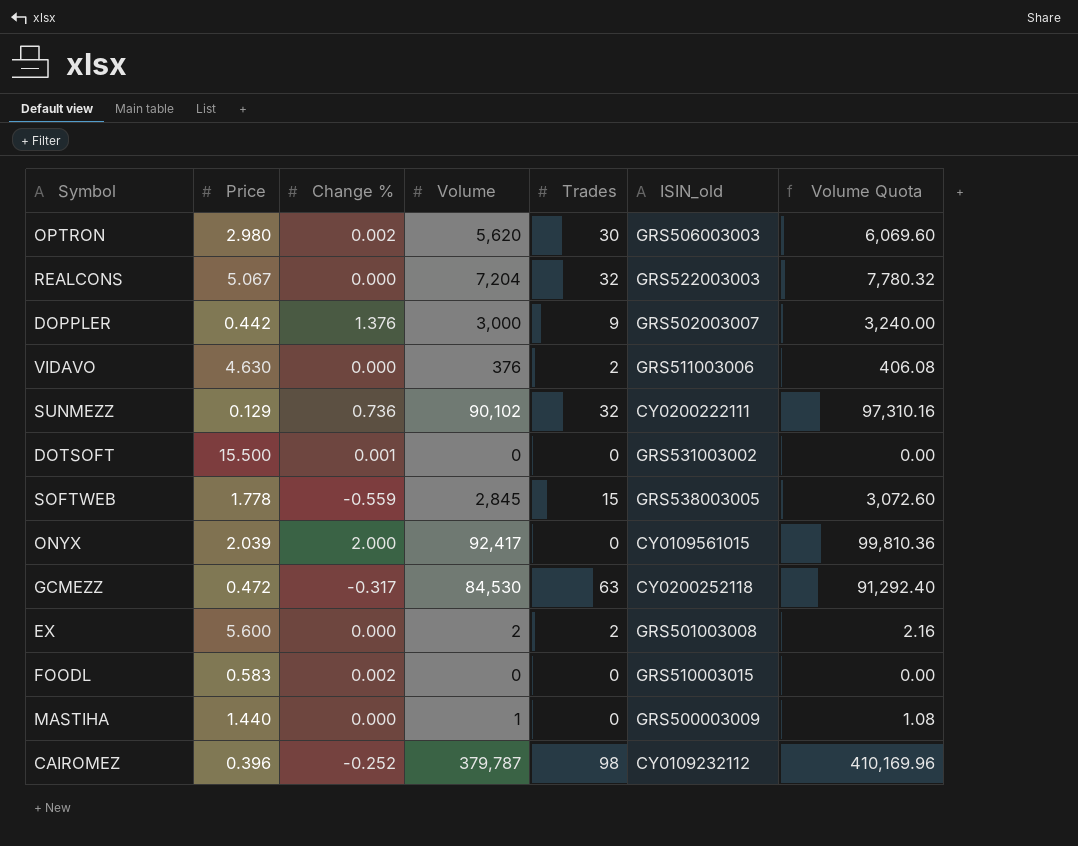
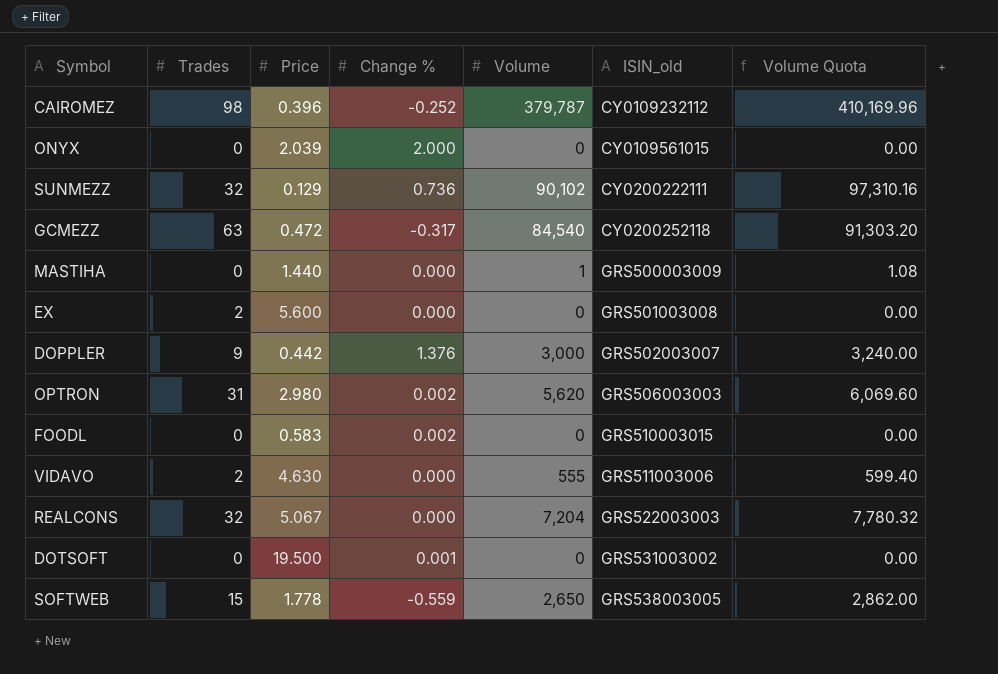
row order: none -> ISIN_old ascending
column Trades | position: 5 -> 2
ONYX | Volume: 92,417 -> 0
ONYX | Volume Quota: 99,810.36 -> 0.00
GCMEZZ | Volume: 84,530 -> 84,540
GCMEZZ | Volume Quota: 91,292.40 -> 91,303.20
EX | Volume: 2 -> 0
EX | Volume Quota: 2.16 -> 0.00
OPTRON | Trades: 30 -> 31
VIDAVO | Volume: 376 -> 555
VIDAVO | Volume Quota: 406.08 -> 599.40
DOTSOFT | Price: 15.500 -> 19.500
SOFTWEB | Volume: 2,845 -> 2,650
SOFTWEB | Volume Quota: 3,072.60 -> 2,862.00

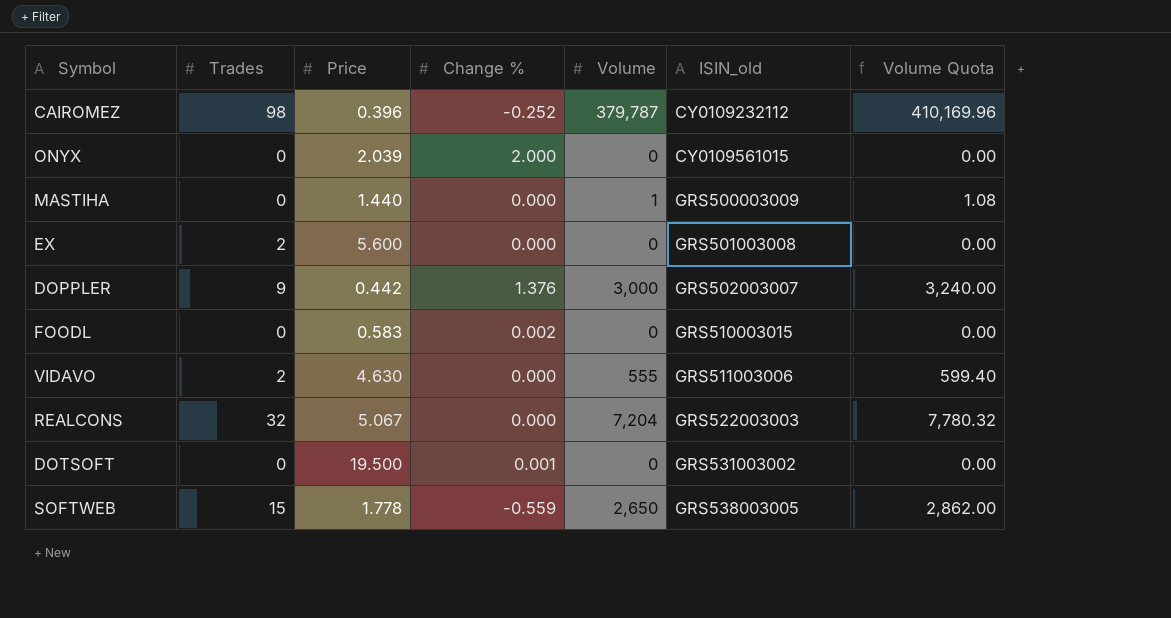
row SUNMEZZ: 32 | 0.129 | 0.736 | 90,102 | CY0200222111 | 97,310.16 -> none
row GCMEZZ: 63 | 0.472 | -0.317 | 84,540 | CY0200252118 | 91,303.20 -> none
row OPTRON: 31 | 2.980 | 0.002 | 5,620 | GRS506003003 | 6,069.60 -> none

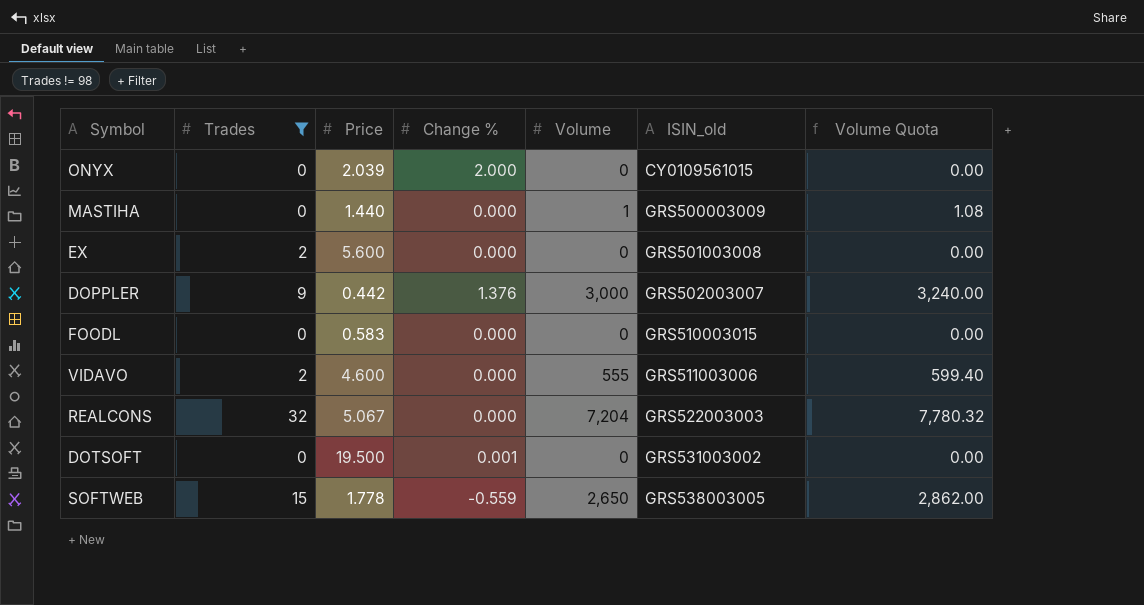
filter: none -> Trades != 98
FOODL | Change %: 0.002 -> 0.000
VIDAVO | Price: 4.630 -> 4.600

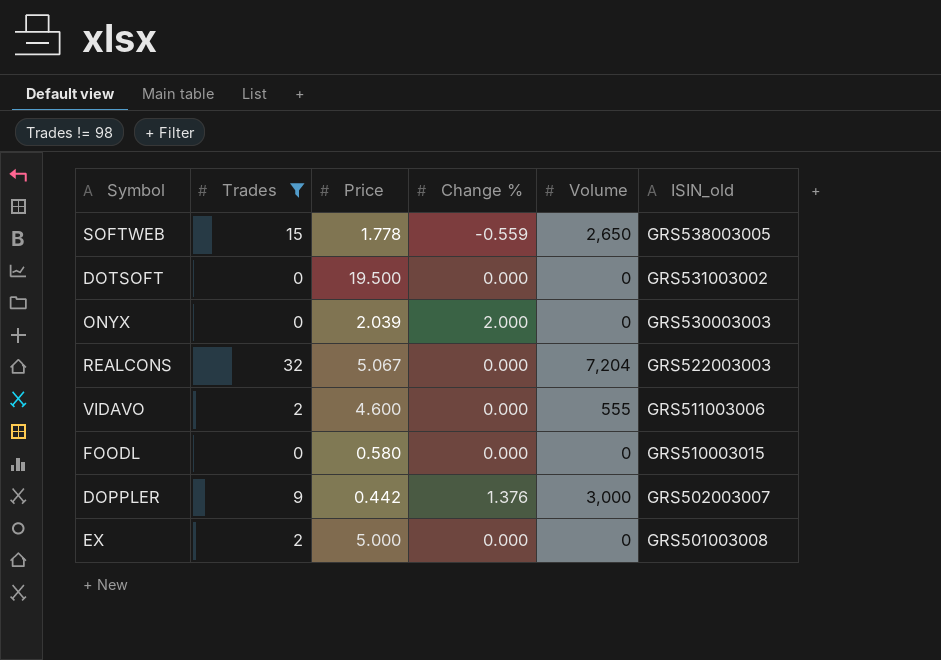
row order: ISIN_old ascending -> ISIN_old descending
column Volume Quota | formula: [Volume] * 1.08 -> none
row MASTIHA: 0 | 1.440 | 0.000 | 1 | GRS500003009 | 1.08 -> none
DOTSOFT | Change %: 0.001 -> 0.000
ONYX | ISIN_old: CY0109561015 -> GRS530003003
FOODL | Price: 0.583 -> 0.580
EX | Price: 5.600 -> 5.000

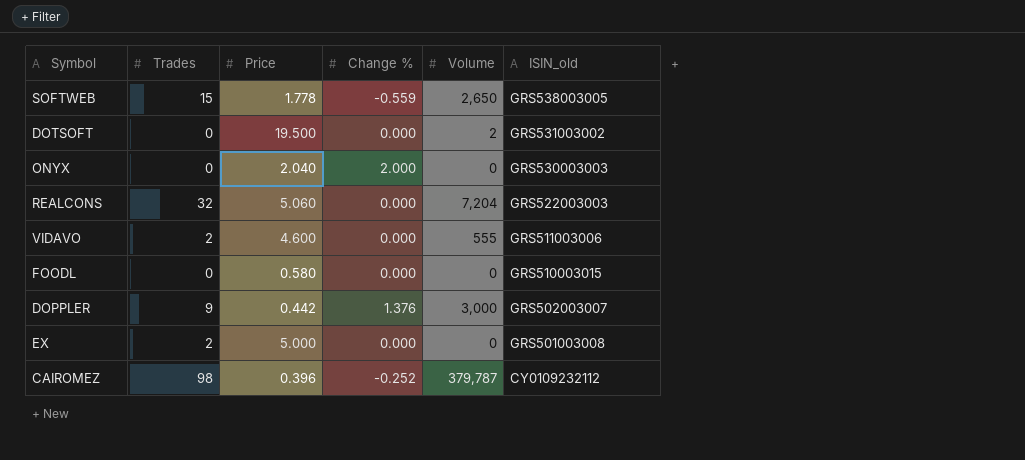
filter: Trades != 98 -> none
DOTSOFT | Volume: 0 -> 2
ONYX | Price: 2.039 -> 2.040
REALCONS | Price: 5.067 -> 5.060

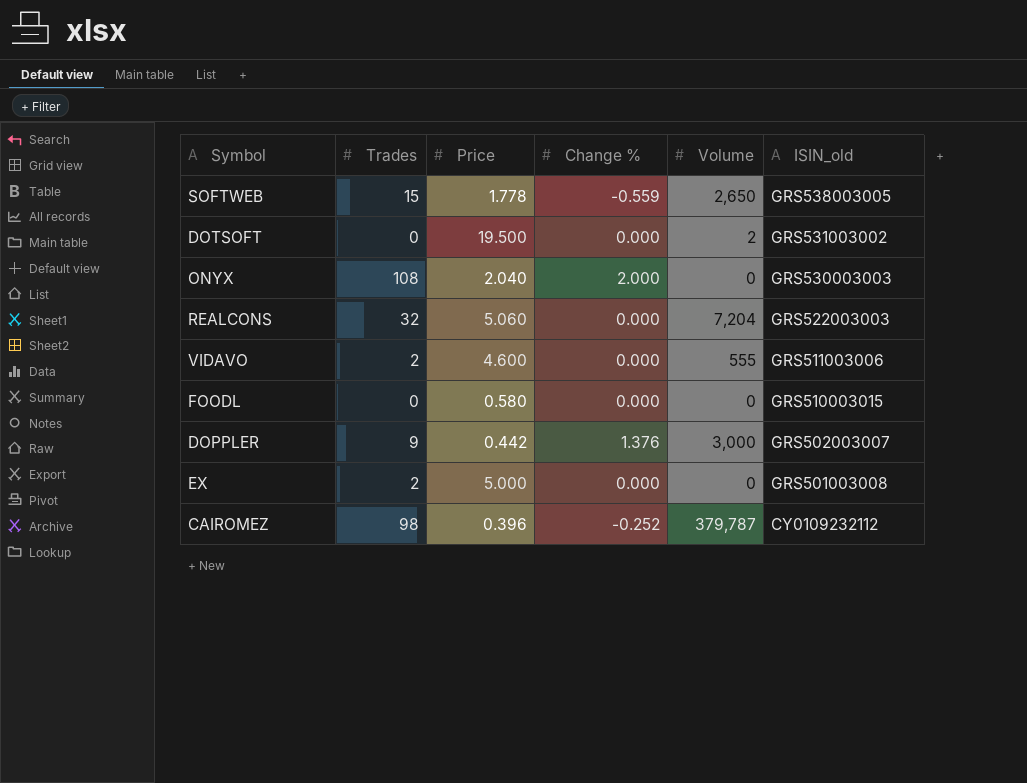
ONYX | Trades: 0 -> 108

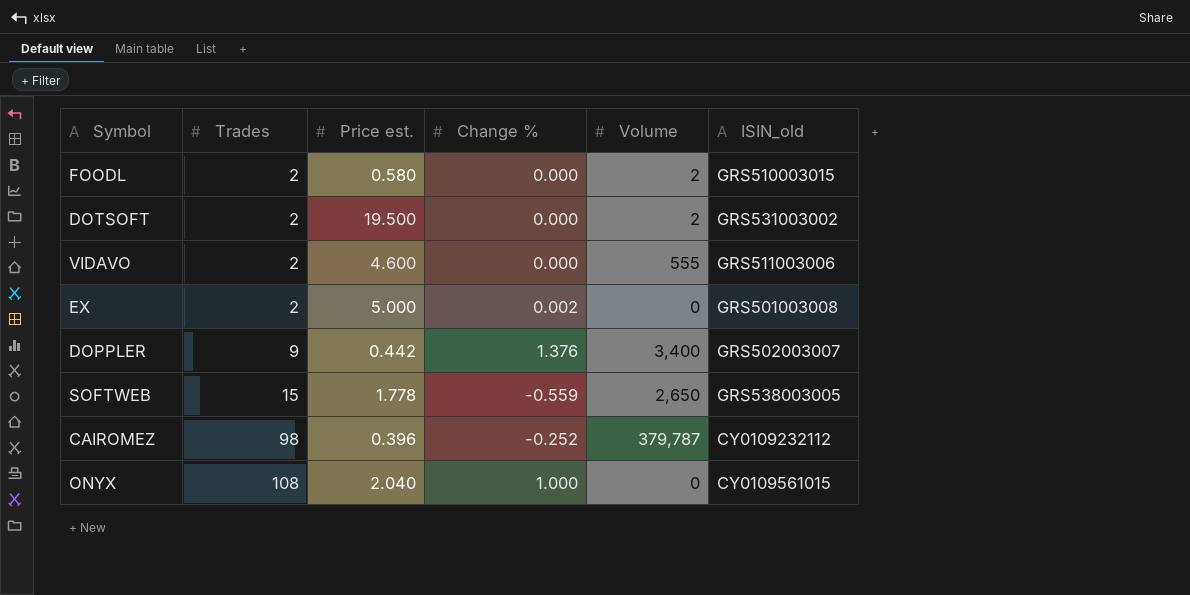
row order: ISIN_old descending -> Trades ascending
column name: Price -> Price est.
row REALCONS: 32 | 5.060 | 0.000 | 7,204 | GRS522003003 -> none
FOODL | Trades: 0 -> 2
FOODL | Volume: 0 -> 2
DOTSOFT | Trades: 0 -> 2
EX | Change %: 0.000 -> 0.002
DOPPLER | Volume: 3,000 -> 3,400
ONYX | Change %: 2.000 -> 1.000
ONYX | ISIN_old: GRS530003003 -> CY0109561015

